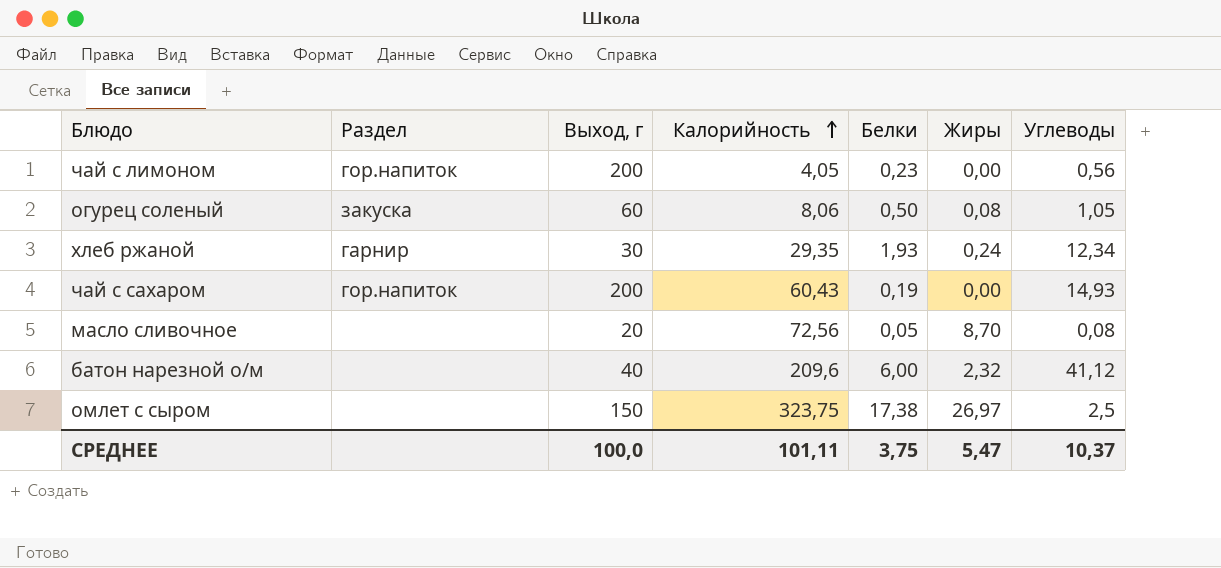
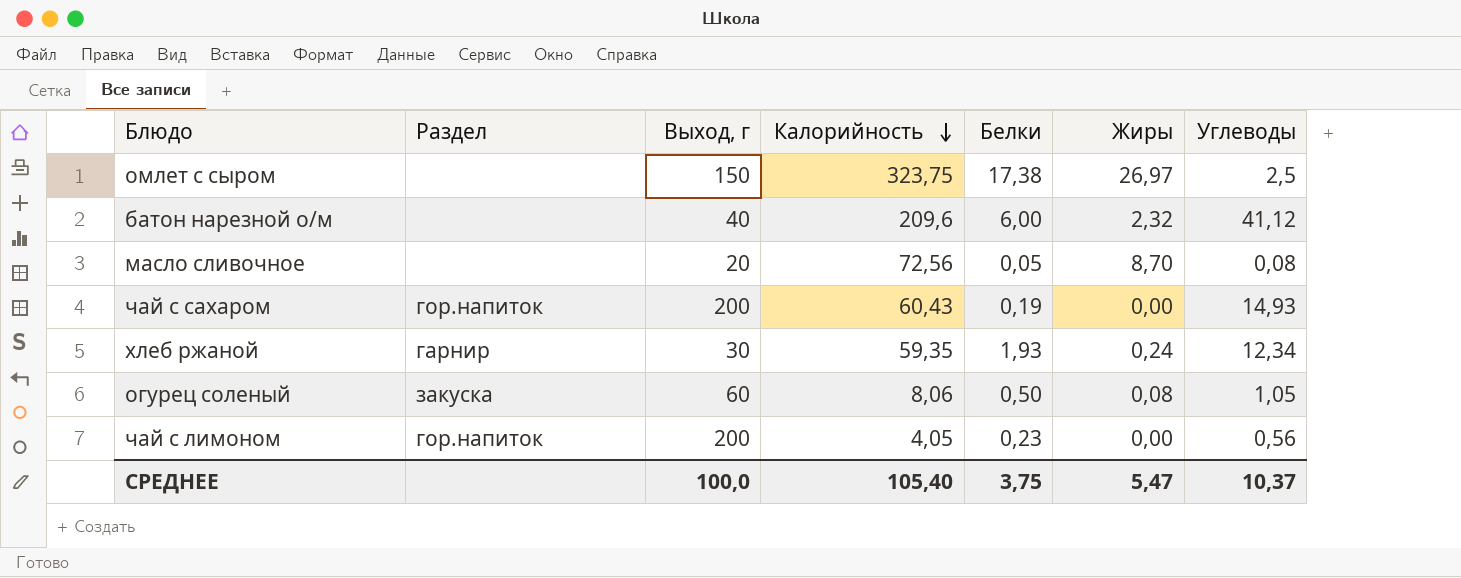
row order: Калорийность ascending -> Калорийность descending
хлеб ржаной | Калорийность: 29,35 -> 59,35
СРЕДНЕЕ | Калорийность: 101,11 -> 105,40

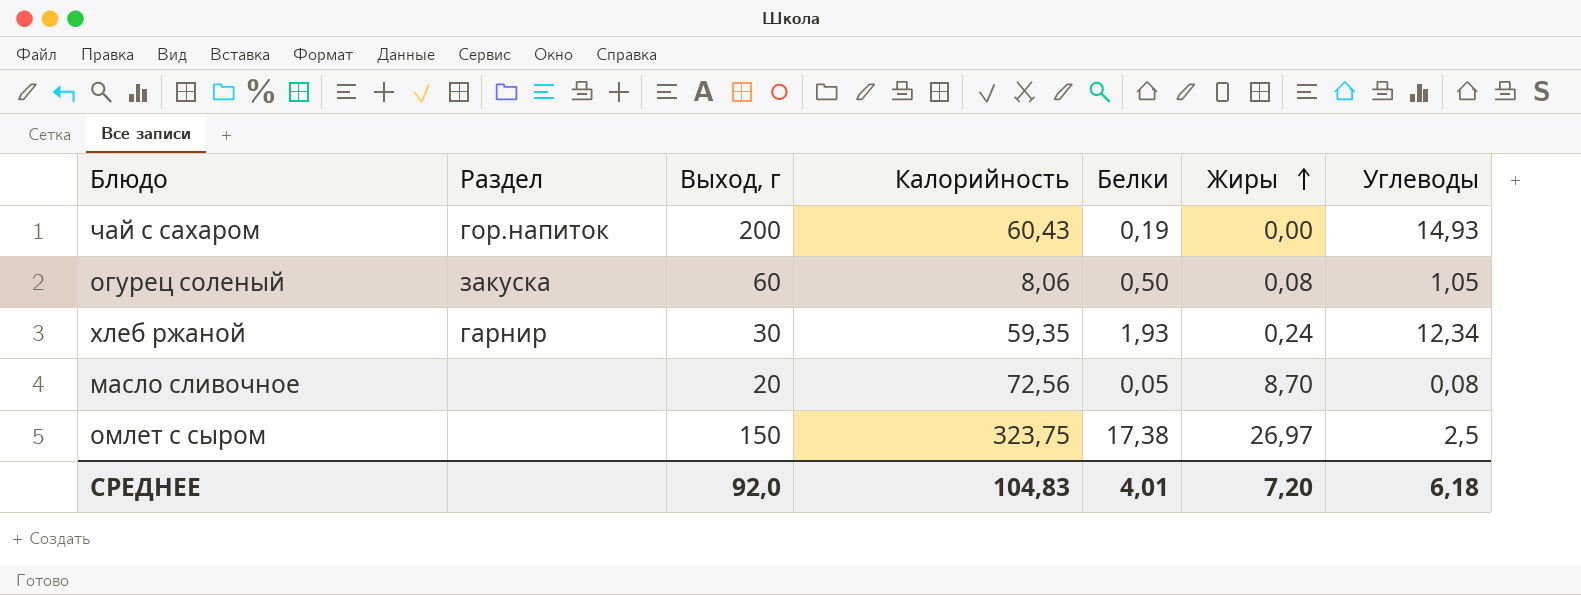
row order: Калорийность descending -> Жиры ascending
row батон нарезной о/м: none | 40 | 209,6 | 6,00 | 2,32 | 41,12 -> none
row чай с лимоном: гор.напиток | 200 | 4,05 | 0,23 | 0,00 | 0,56 -> none
СРЕДНЕЕ | Выход, г: 100,0 -> 92,0
СРЕДНЕЕ | Калорийность: 105,40 -> 104,83
СРЕДНЕЕ | Белки: 3,75 -> 4,01
СРЕДНЕЕ | Жиры: 5,47 -> 7,20
СРЕДНЕЕ | Углеводы: 10,37 -> 6,18

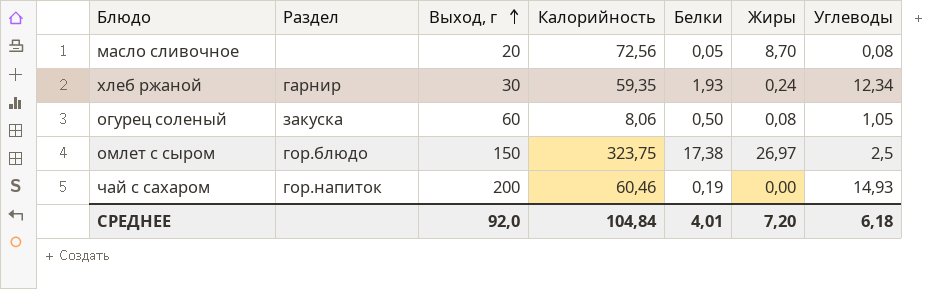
row order: Жиры ascending -> Выход, г ascending
омлет с сыром | Раздел: none -> гор.блюдо
чай с сахаром | Калорийность: 60,43 -> 60,46
СРЕДНЕЕ | Калорийность: 104,83 -> 104,84

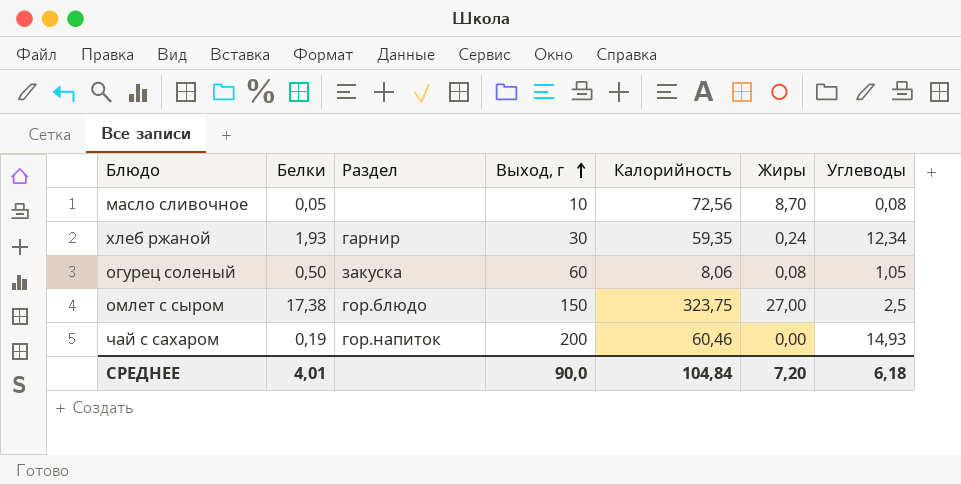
column Белки | position: 5 -> 2
масло сливочное | Выход, г: 20 -> 10
омлет с сыром | Жиры: 26,97 -> 27,00
СРЕДНЕЕ | Выход, г: 92,0 -> 90,0

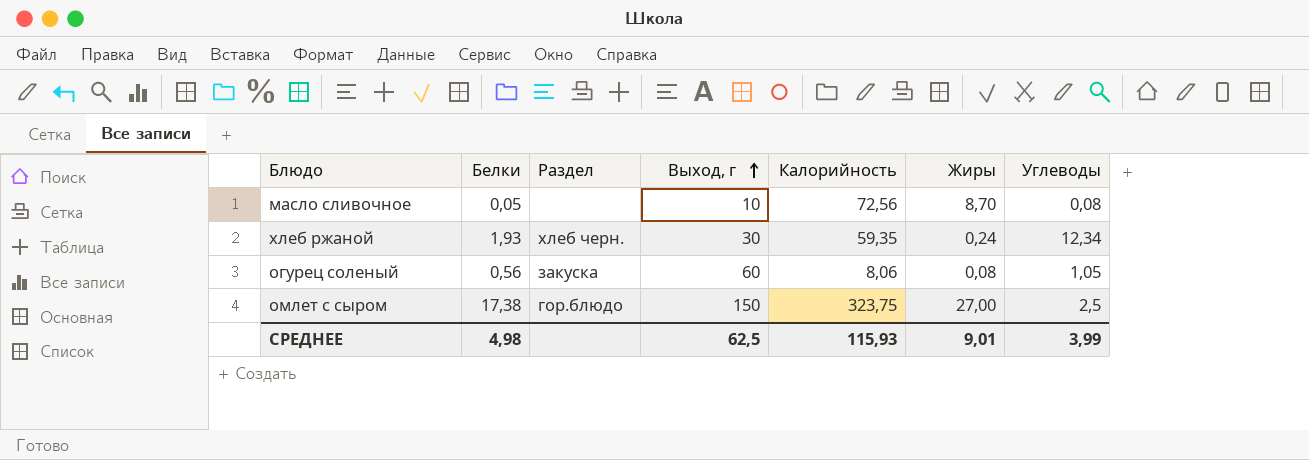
row чай с сахаром: 0,19 | гор.напиток | 200 | 60,46 | 0,00 | 14,93 -> none
хлеб ржаной | Раздел: гарнир -> хлеб черн.
огурец соленый | Белки: 0,50 -> 0,56
СРЕДНЕЕ | Белки: 4,01 -> 4,98
СРЕДНЕЕ | Выход, г: 90,0 -> 62,5
СРЕДНЕЕ | Калорийность: 104,84 -> 115,93
СРЕДНЕЕ | Жиры: 7,20 -> 9,01
СРЕДНЕЕ | Углеводы: 6,18 -> 3,99

